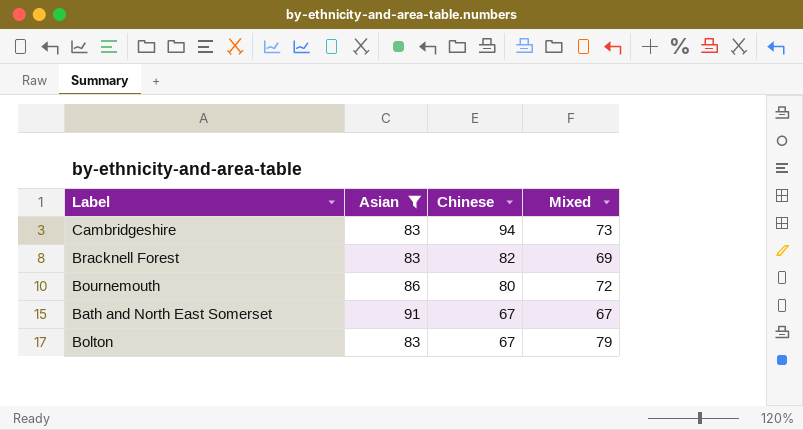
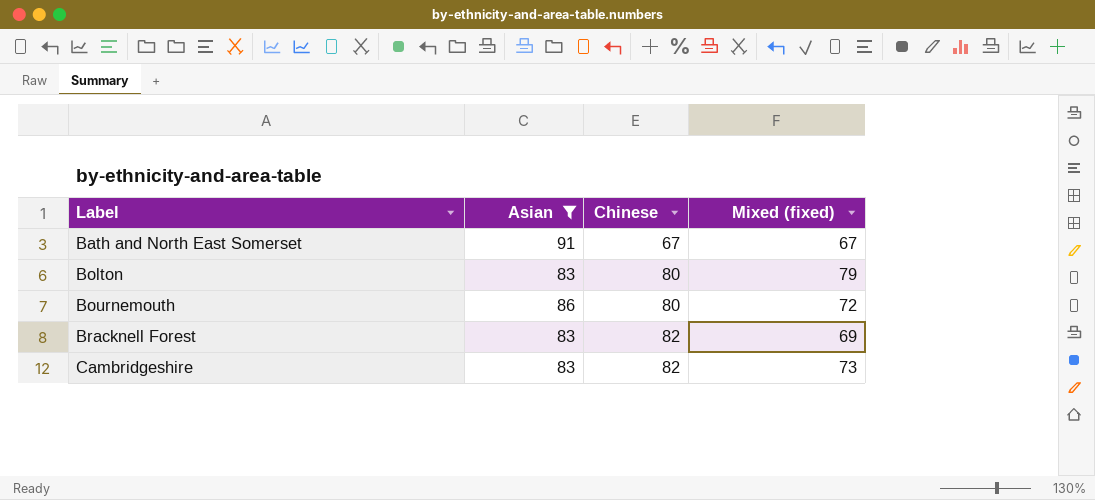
row order: Chinese descending -> Label ascending
column name: Mixed -> Mixed (fixed)
Bolton | Chinese: 67 -> 80
Cambridgeshire | Chinese: 94 -> 82

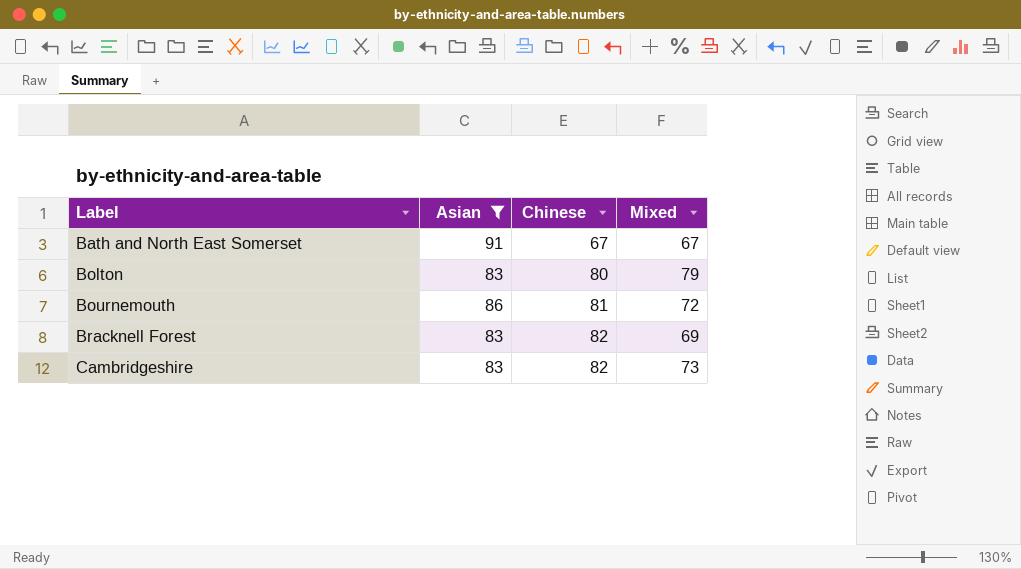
column name: Mixed (fixed) -> Mixed
Bournemouth | Chinese: 80 -> 81

